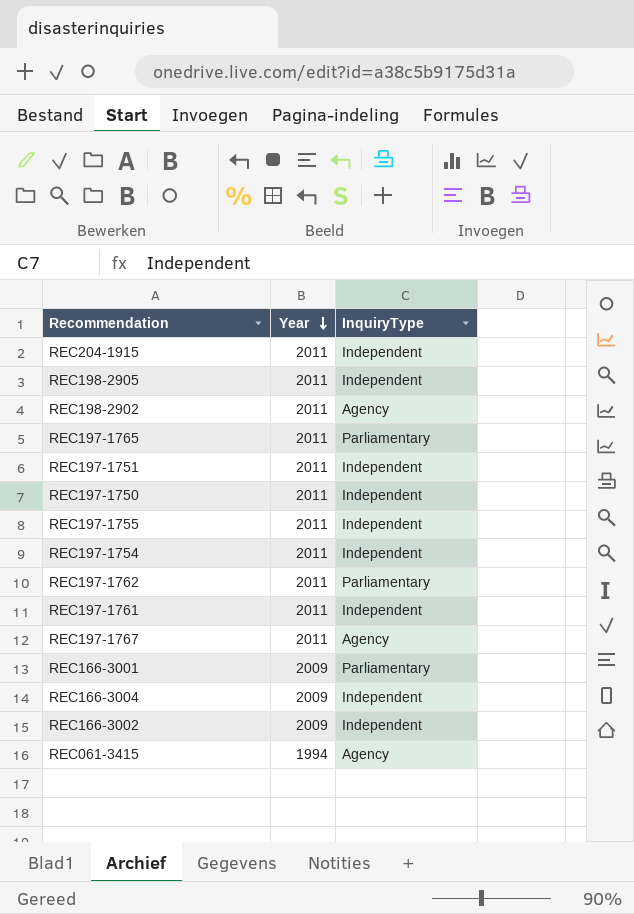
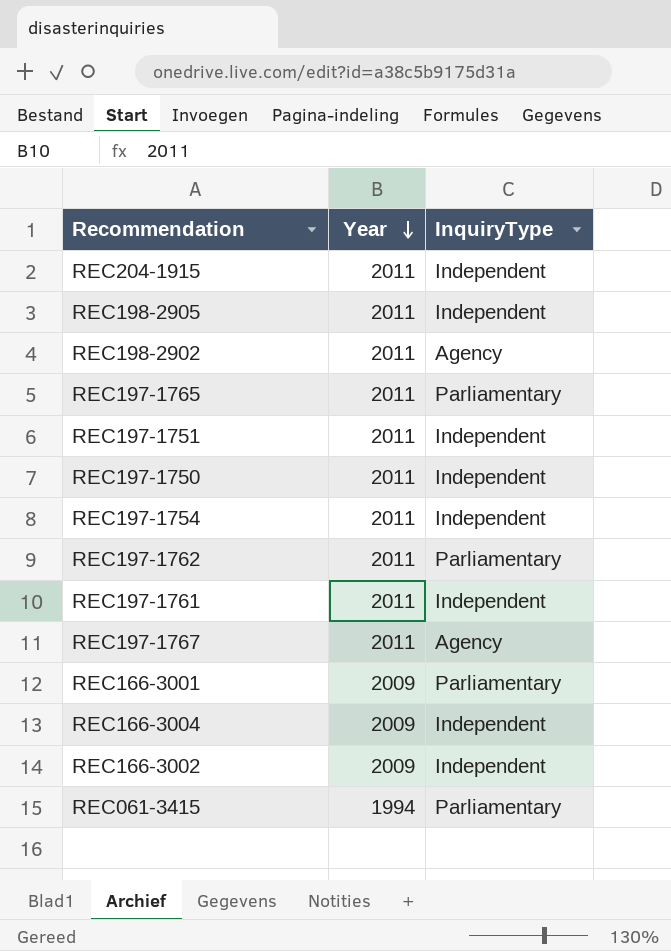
row REC197-1755: 2011 | Independent -> none
REC061-3415 | InquiryType: Agency -> Parliamentary

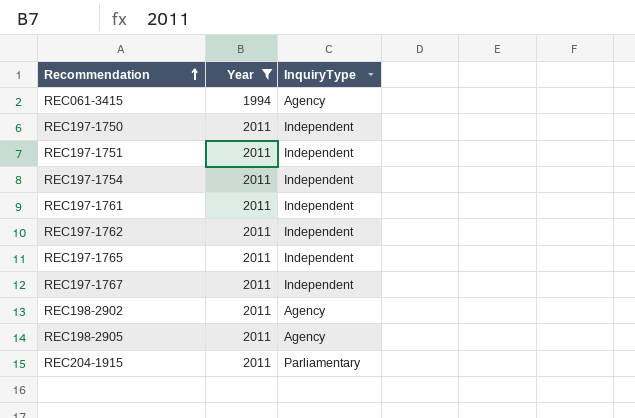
filter: none -> Year != 2009
row order: Year descending -> Recommendation ascending
REC061-3415 | InquiryType: Parliamentary -> Agency
REC197-1762 | InquiryType: Parliamentary -> Independent
REC197-1765 | InquiryType: Parliamentary -> Independent
REC197-1767 | InquiryType: Agency -> Independent
REC198-2905 | InquiryType: Independent -> Agency
REC204-1915 | InquiryType: Independent -> Parliamentary

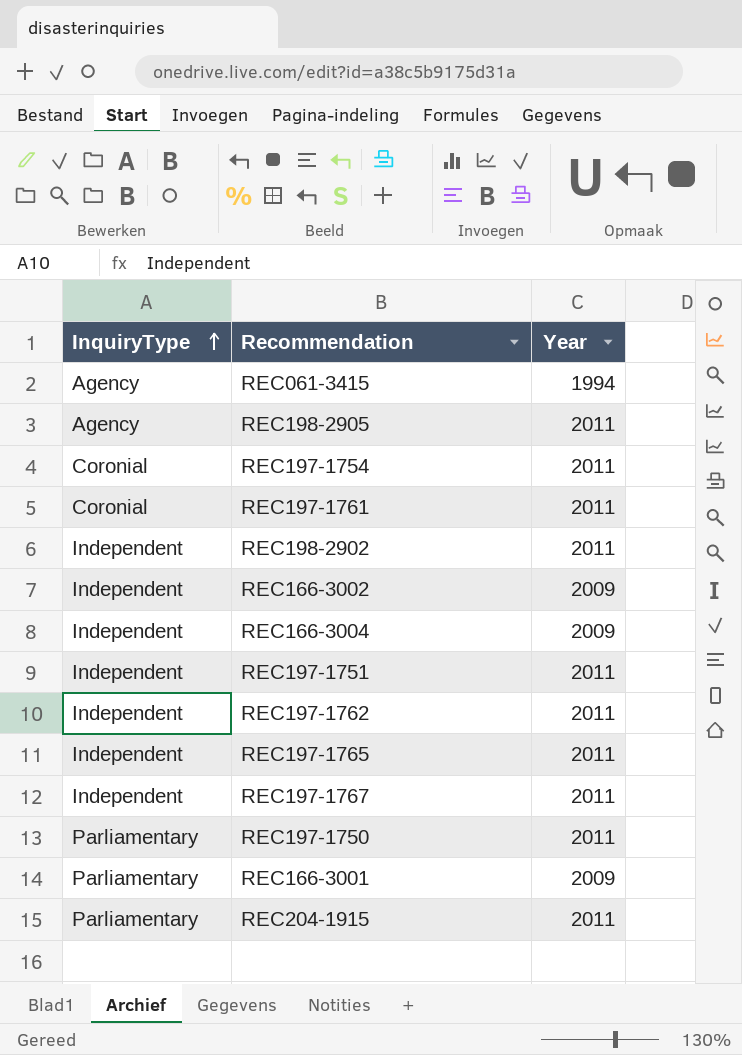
filter: Year != 2009 -> none
row order: Recommendation ascending -> InquiryType ascending
column InquiryType | position: 3 -> 1
REC197-1754 | InquiryType: Independent -> Coronial
REC197-1761 | InquiryType: Independent -> Coronial
REC198-2902 | InquiryType: Agency -> Independent
REC197-1750 | InquiryType: Independent -> Parliamentary

